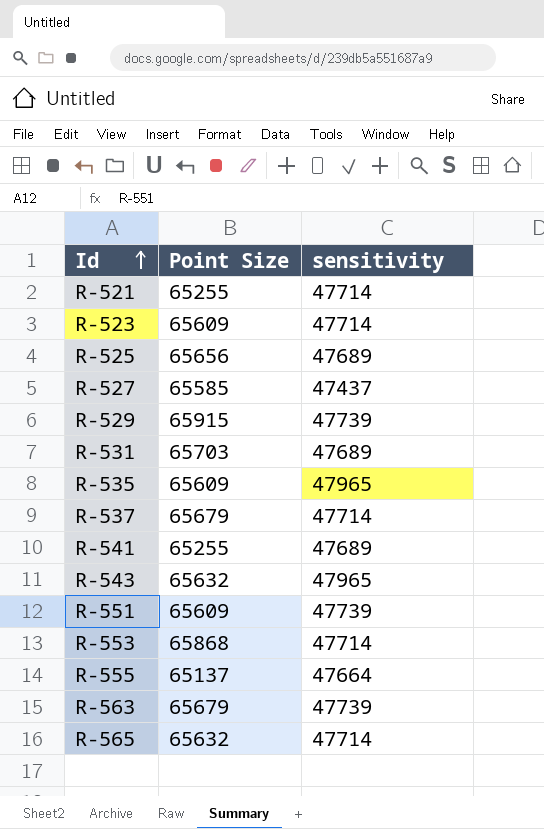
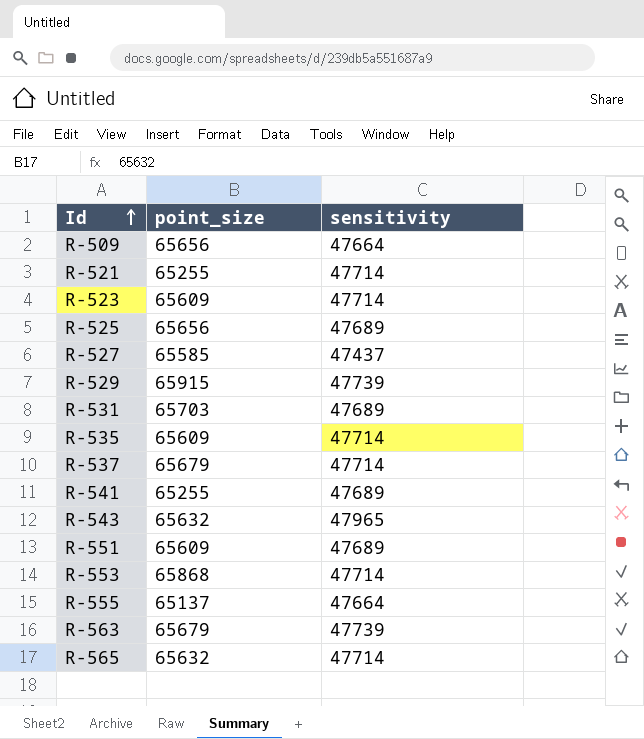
column name: Point Size -> point_size
row R-509: none -> 65656 | 47664
R-535 | sensitivity: 47965 -> 47714
R-551 | sensitivity: 47739 -> 47689

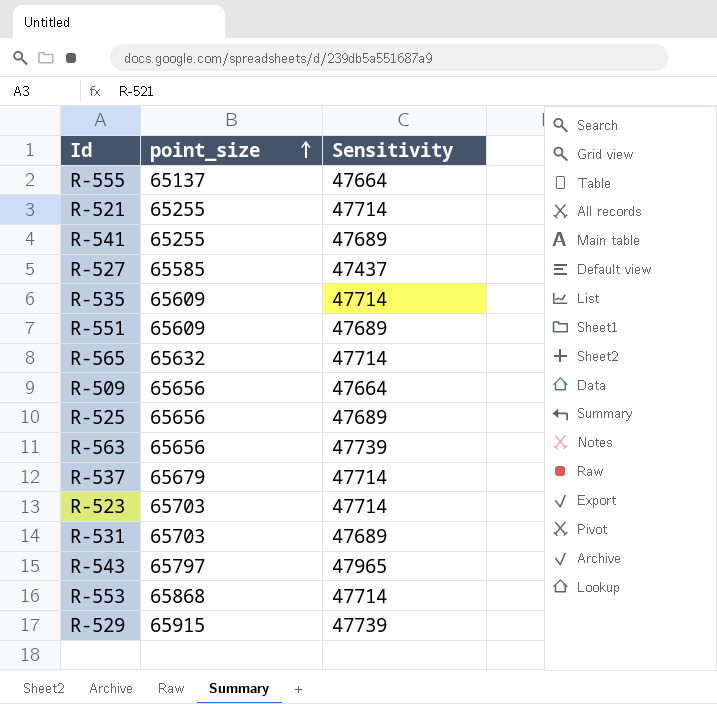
row order: Id ascending -> point_size ascending
column name: sensitivity -> Sensitivity
R-563 | point_size: 65679 -> 65656
R-523 | point_size: 65609 -> 65703
R-543 | point_size: 65632 -> 65797

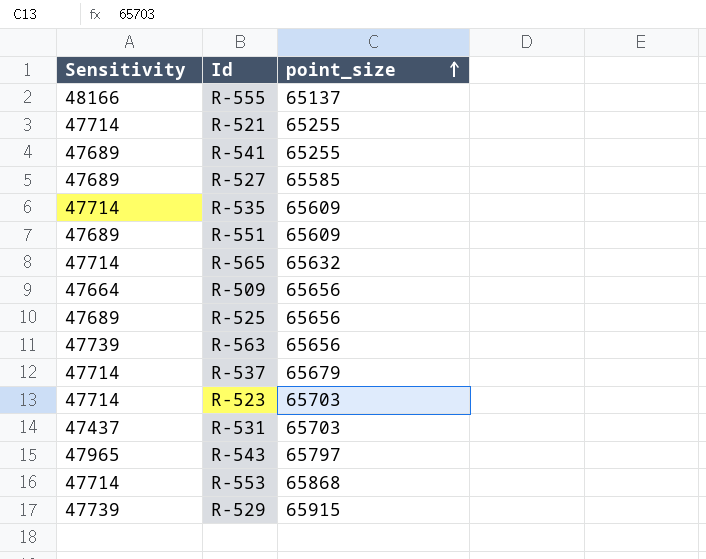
column Sensitivity | position: 3 -> 1
R-555 | Sensitivity: 47664 -> 48166
R-527 | Sensitivity: 47437 -> 47689
R-531 | Sensitivity: 47689 -> 47437

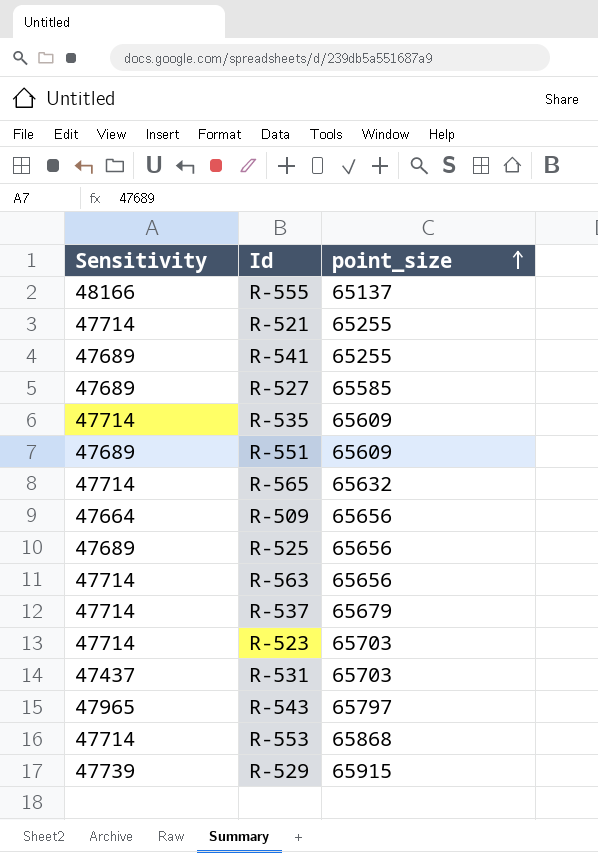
R-563 | Sensitivity: 47739 -> 47714

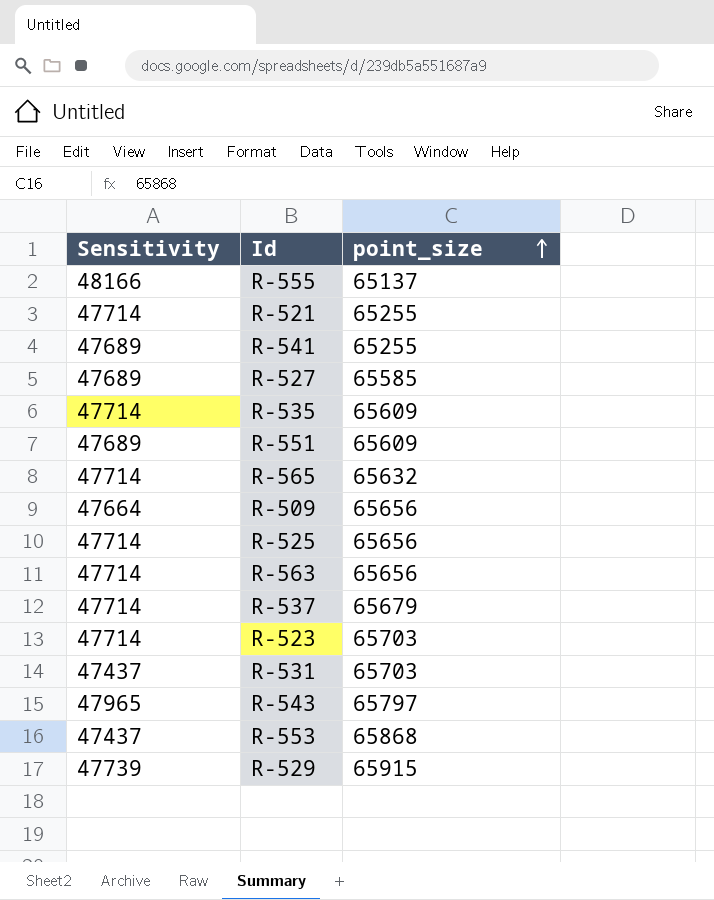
R-525 | Sensitivity: 47689 -> 47714
R-553 | Sensitivity: 47714 -> 47437

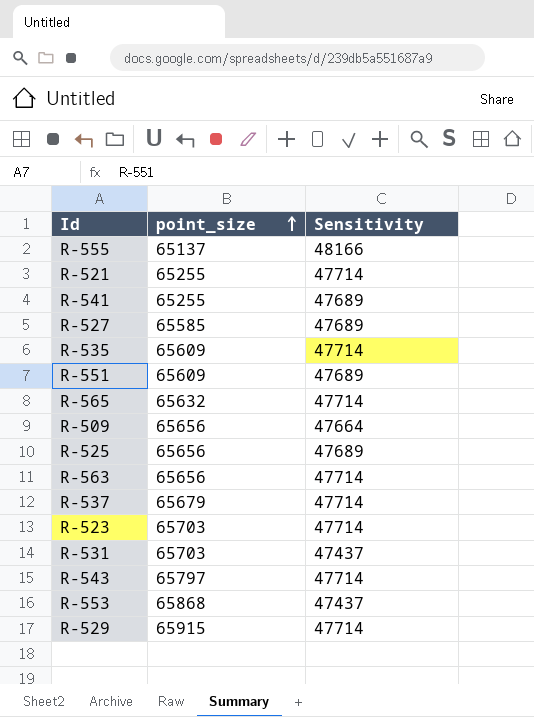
column Sensitivity | position: 1 -> 3
R-525 | Sensitivity: 47714 -> 47689
R-543 | Sensitivity: 47965 -> 47714
R-529 | Sensitivity: 47739 -> 47714

